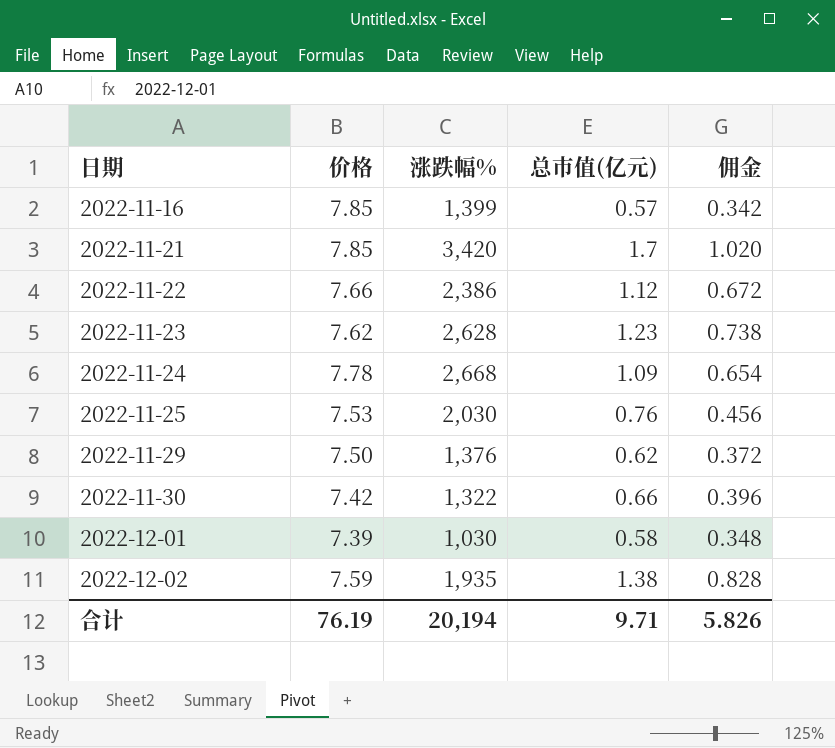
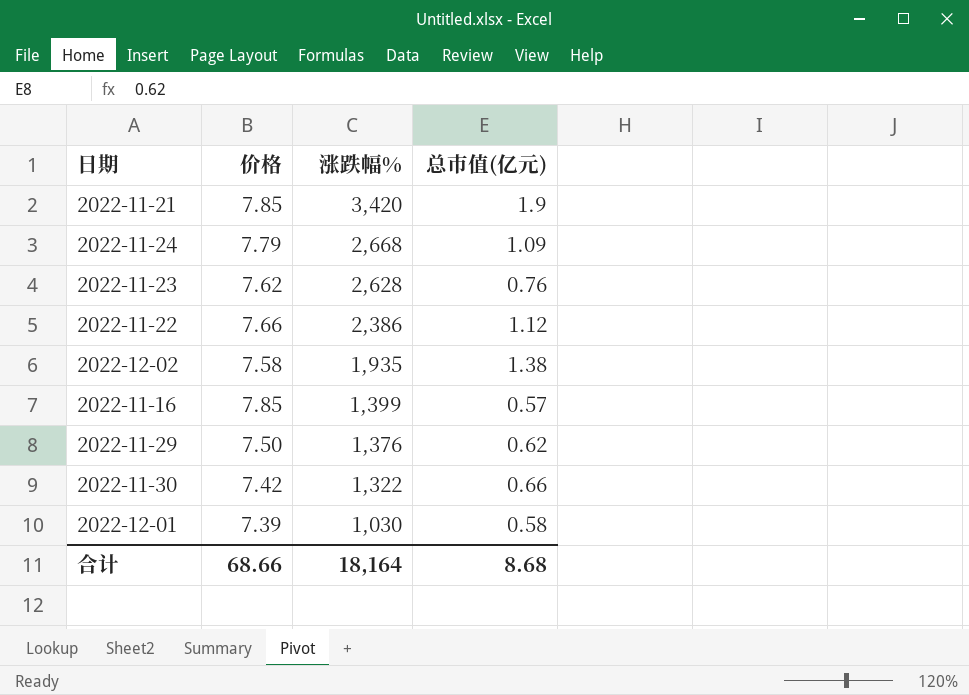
row order: 日期 ascending -> 涨跌幅% descending
column 佣金 | formula: [总市值(亿元)] * 0.6 -> none
row 2022-11-25: 7.53 | 2,030 | 0.76 | 0.456 -> none
2022-11-21 | 总市值(亿元): 1.7 -> 1.9
2022-11-24 | 价格: 7.78 -> 7.79
2022-11-23 | 总市值(亿元): 1.23 -> 0.76
2022-12-02 | 价格: 7.59 -> 7.58
合计 | 价格: 76.19 -> 68.66
合计 | 涨跌幅%: 20,194 -> 18,164
合计 | 总市值(亿元): 9.71 -> 8.68

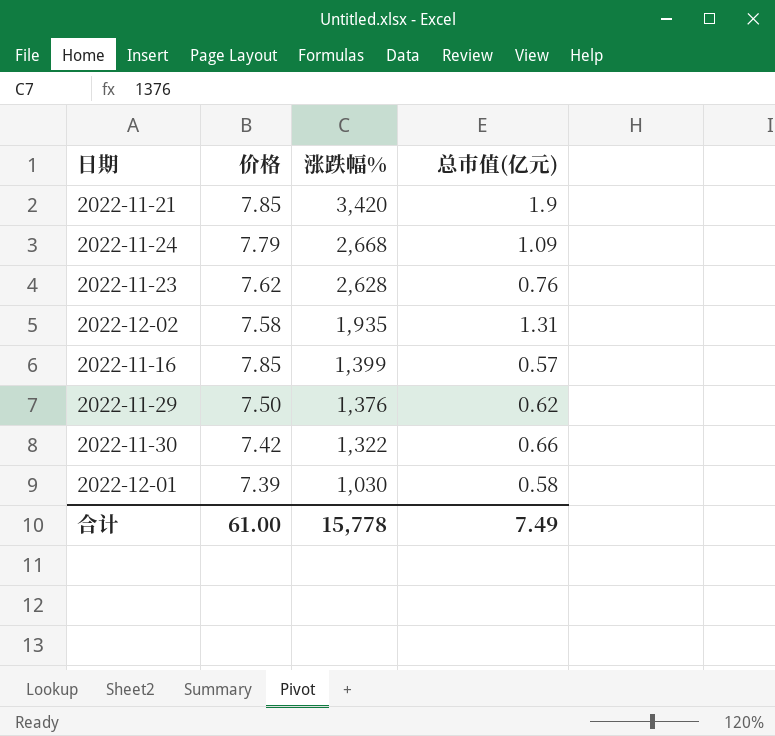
row 2022-11-22: 7.66 | 2,386 | 1.12 -> none
2022-12-02 | 总市值(亿元): 1.38 -> 1.31
合计 | 价格: 68.66 -> 61.00
合计 | 涨跌幅%: 18,164 -> 15,778
合计 | 总市值(亿元): 8.68 -> 7.49

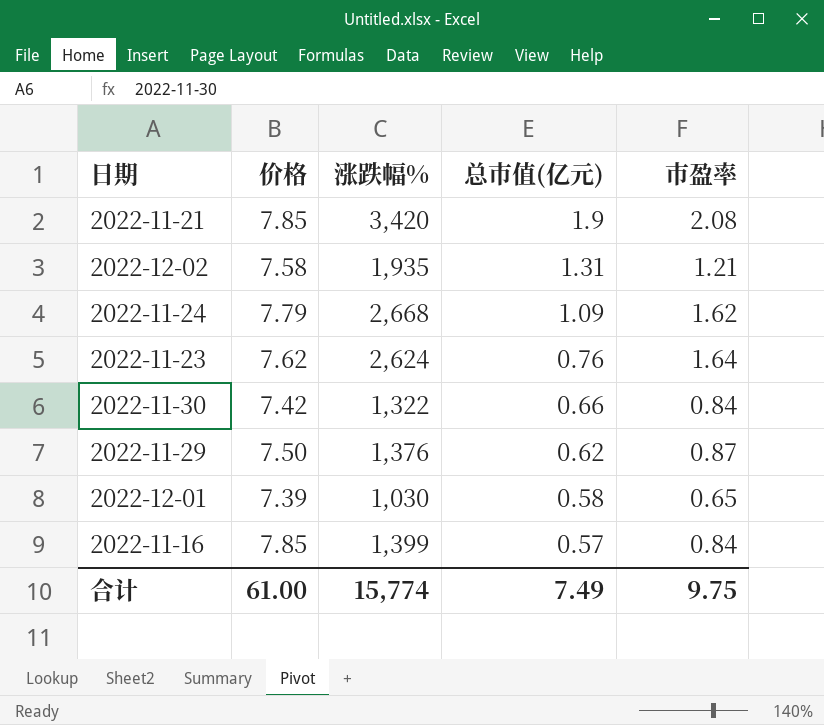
row order: 涨跌幅% descending -> 总市值(亿元) descending
column 市盈率 | position: none -> 5
2022-11-23 | 涨跌幅%: 2,628 -> 2,624
合计 | 涨跌幅%: 15,778 -> 15,774

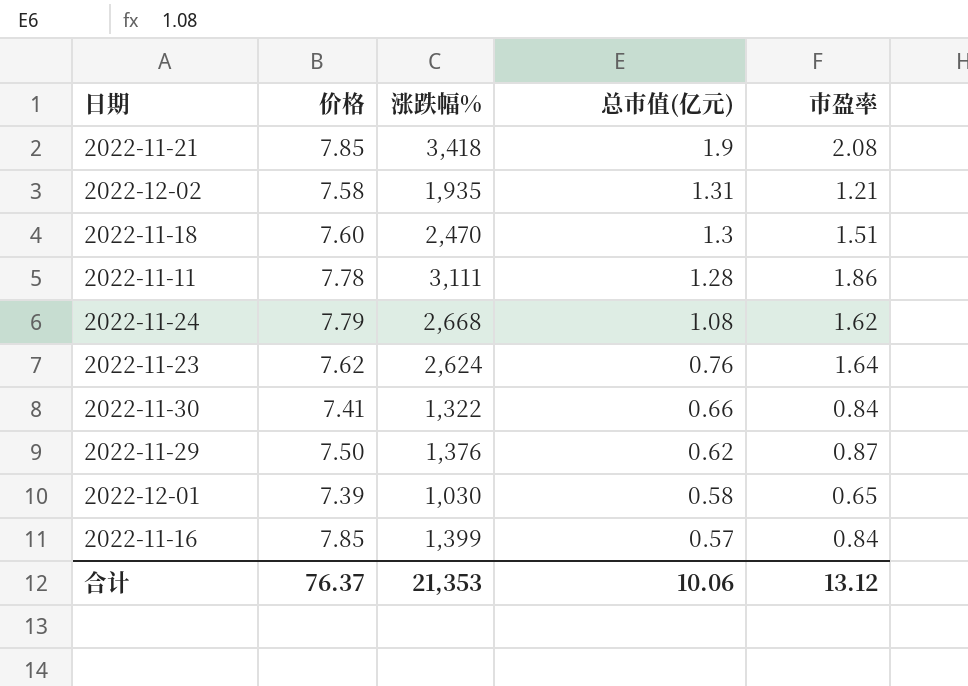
2022-11-21 | 涨跌幅%: 3,420 -> 3,418
row 2022-11-18: none -> 7.60 | 2,470 | 1.3 | 1.51
row 2022-11-11: none -> 7.78 | 3,111 | 1.28 | 1.86
2022-11-24 | 总市值(亿元): 1.09 -> 1.08
2022-11-30 | 价格: 7.42 -> 7.41
合计 | 价格: 61.00 -> 76.37
合计 | 涨跌幅%: 15,774 -> 21,353
合计 | 总市值(亿元): 7.49 -> 10.06
合计 | 市盈率: 9.75 -> 13.12

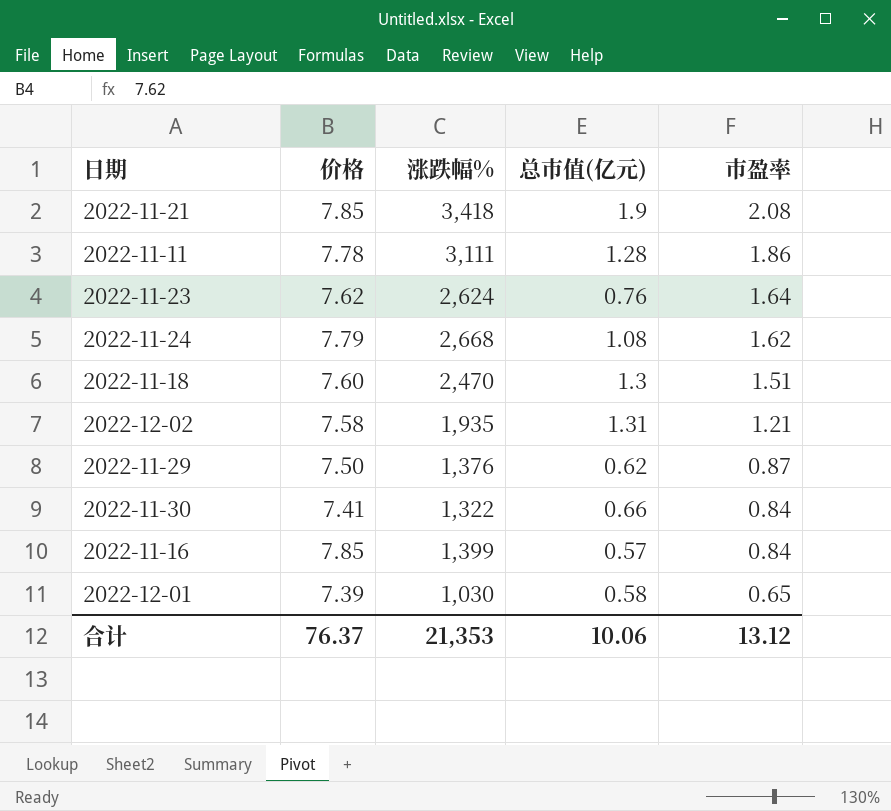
row order: 总市值(亿元) descending -> 市盈率 descending

